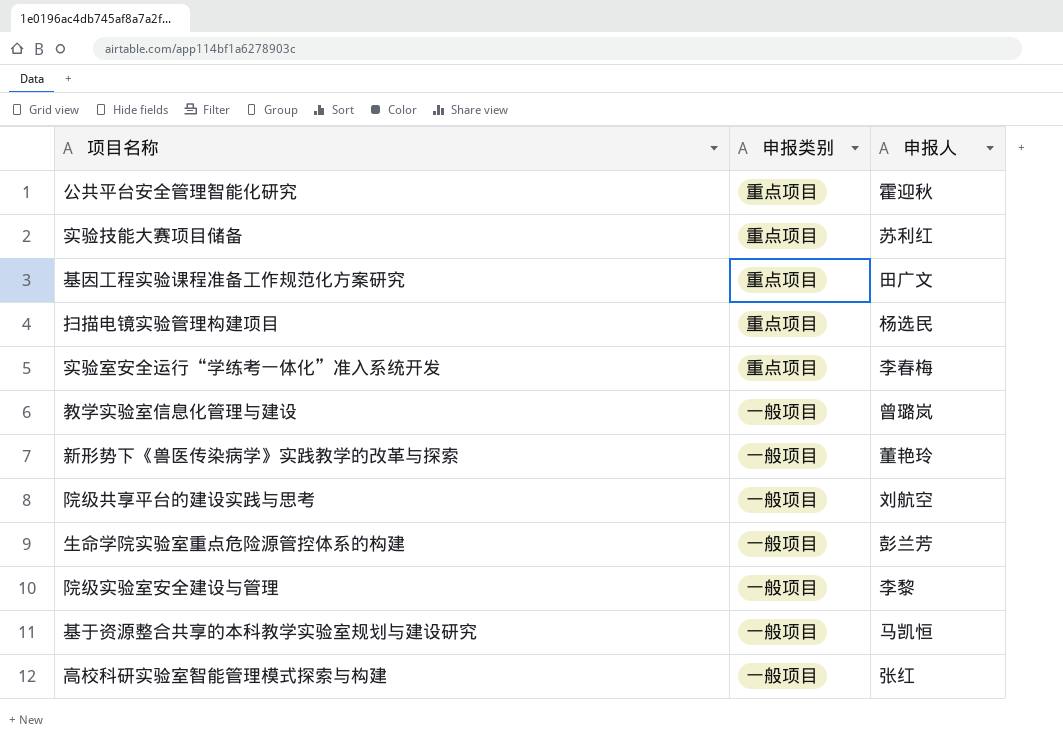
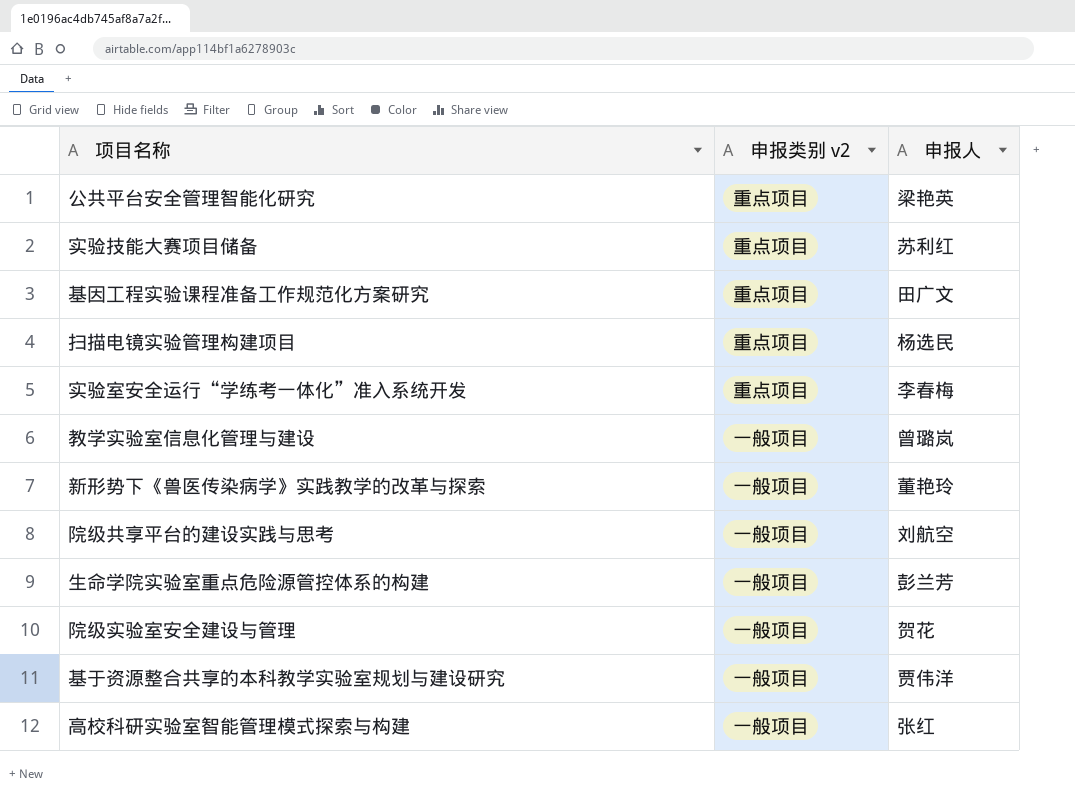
column name: 申报类别 -> 申报类别 v2
公共平台安全管理智能化研究 | 申报人: 霍迎秋 -> 梁艳英
院级实验室安全建设与管理 | 申报人: 李黎 -> 贺花
基于资源整合共享的本科教学实验室规划与建设研究 | 申报人: 马凯恒 -> 贾伟洋

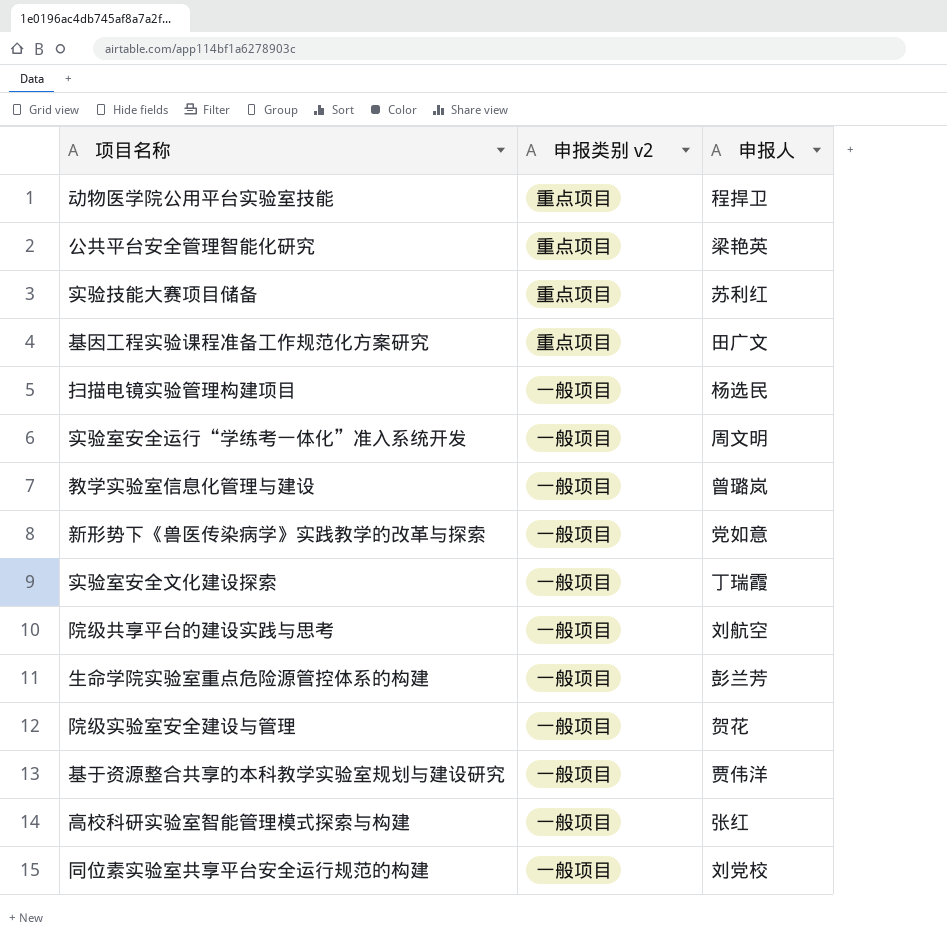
row 动物医学院公用平台实验室技能: none -> 重点项目 | 程捍卫
扫描电镜实验管理构建项目 | 申报类别 v2: 重点项目 -> 一般项目
实验室安全运行“学练考一体化”准入系统开发 | 申报类别 v2: 重点项目 -> 一般项目
实验室安全运行“学练考一体化”准入系统开发 | 申报人: 李春梅 -> 周文明
新形势下《兽医传染病学》实践教学的改革与探索 | 申报人: 董艳玲 -> 党如意
row 实验室安全文化建设探索: none -> 一般项目 | 丁瑞霞
row 同位素实验室共享平台安全运行规范的构建: none -> 一般项目 | 刘党校

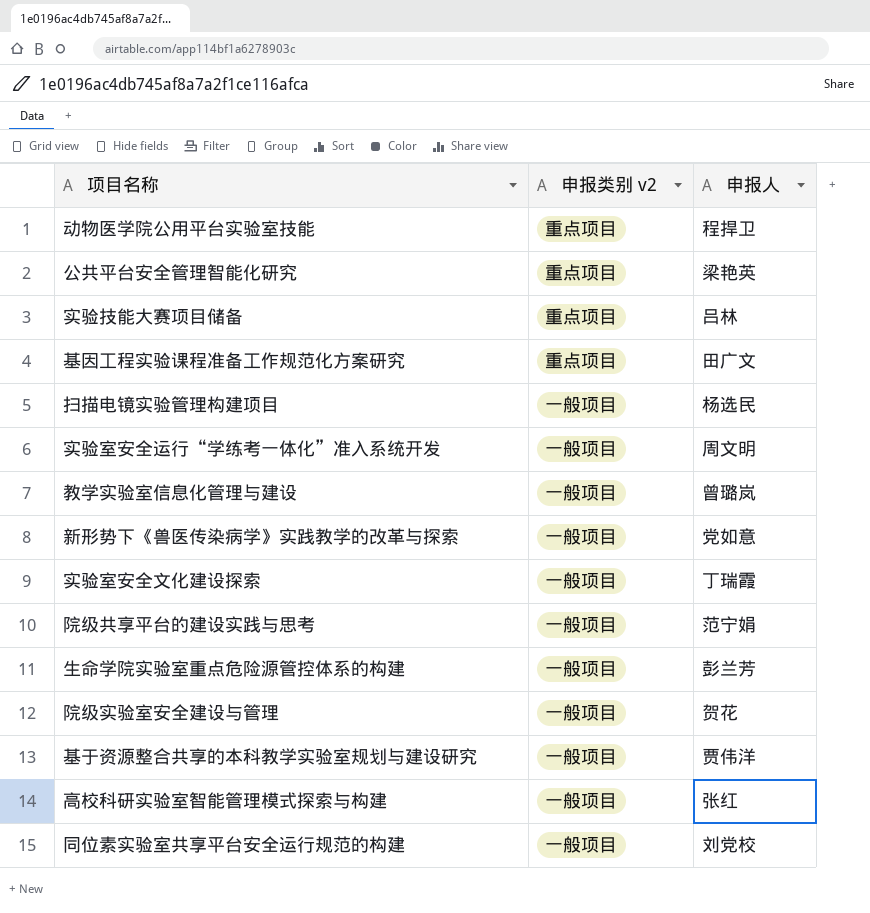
实验技能大赛项目储备 | 申报人: 苏利红 -> 吕林
院级共享平台的建设实践与思考 | 申报人: 刘航空 -> 范宁娟

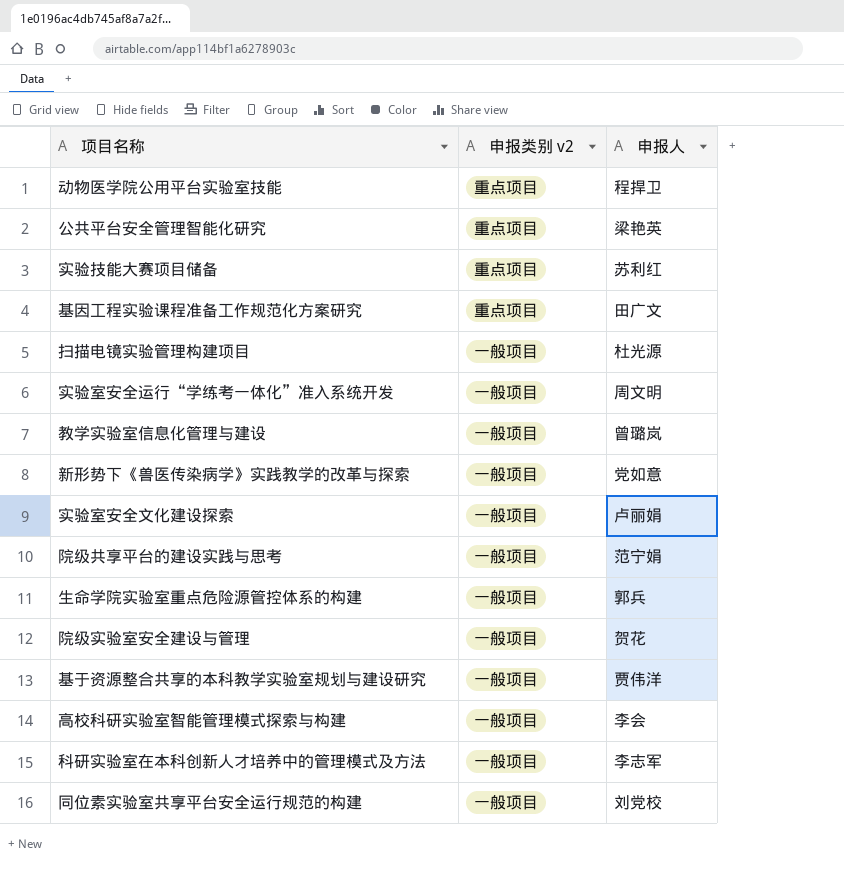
实验技能大赛项目储备 | 申报人: 吕林 -> 苏利红
扫描电镜实验管理构建项目 | 申报人: 杨选民 -> 杜光源
实验室安全文化建设探索 | 申报人: 丁瑞霞 -> 卢丽娟
生命学院实验室重点危险源管控体系的构建 | 申报人: 彭兰芳 -> 郭兵
高校科研实验室智能管理模式探索与构建 | 申报人: 张红 -> 李会
row 科研实验室在本科创新人才培养中的管理模式及方法: none -> 一般项目 | 李志军

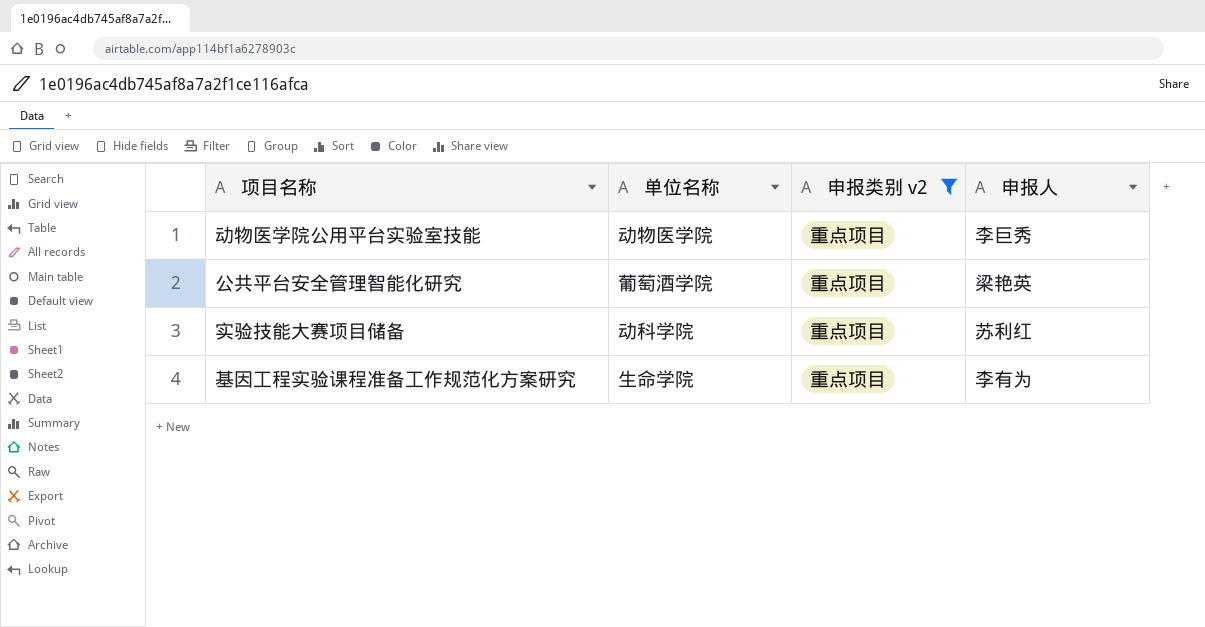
filter: none -> 申报类别 v2 = 重点项目
column 单位名称 | position: none -> 2
动物医学院公用平台实验室技能 | 申报人: 程捍卫 -> 李巨秀
基因工程实验课程准备工作规范化方案研究 | 申报人: 田广文 -> 李有为

